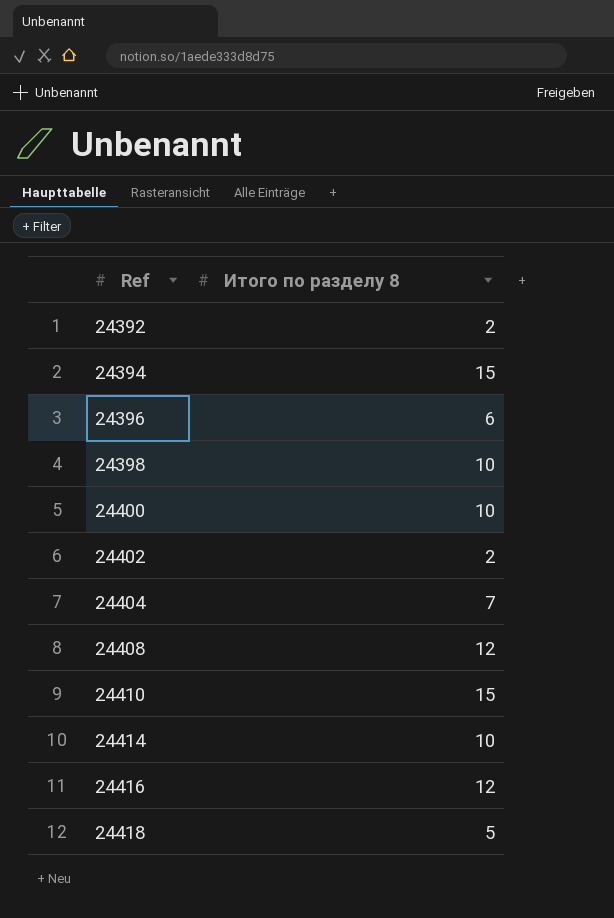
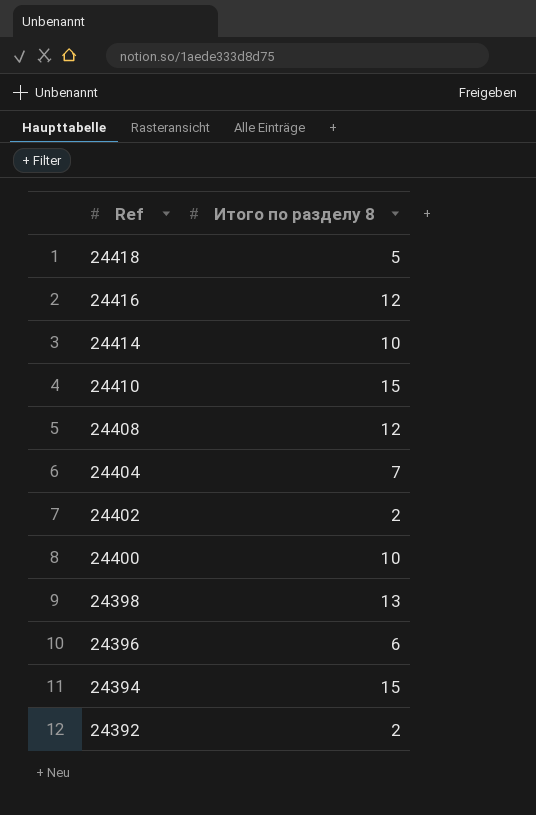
row order: Ref ascending -> Ref descending
24398 | Итого по разделу 8: 10 -> 13

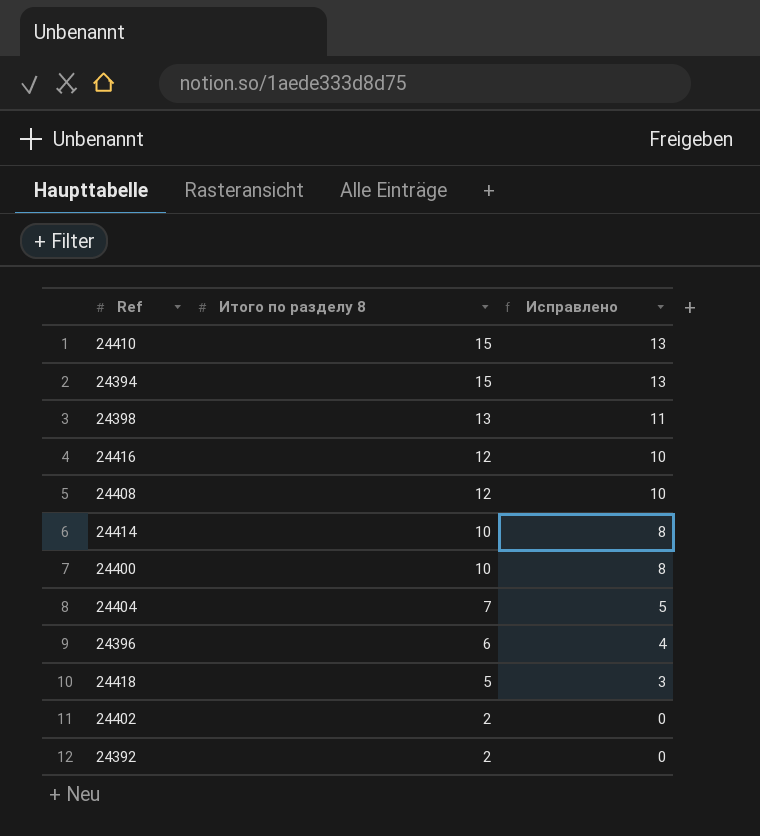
row order: Ref descending -> Итого по разделу 8 descending
column Исправлено | formula: none -> [Итого по разделу 8] - 2

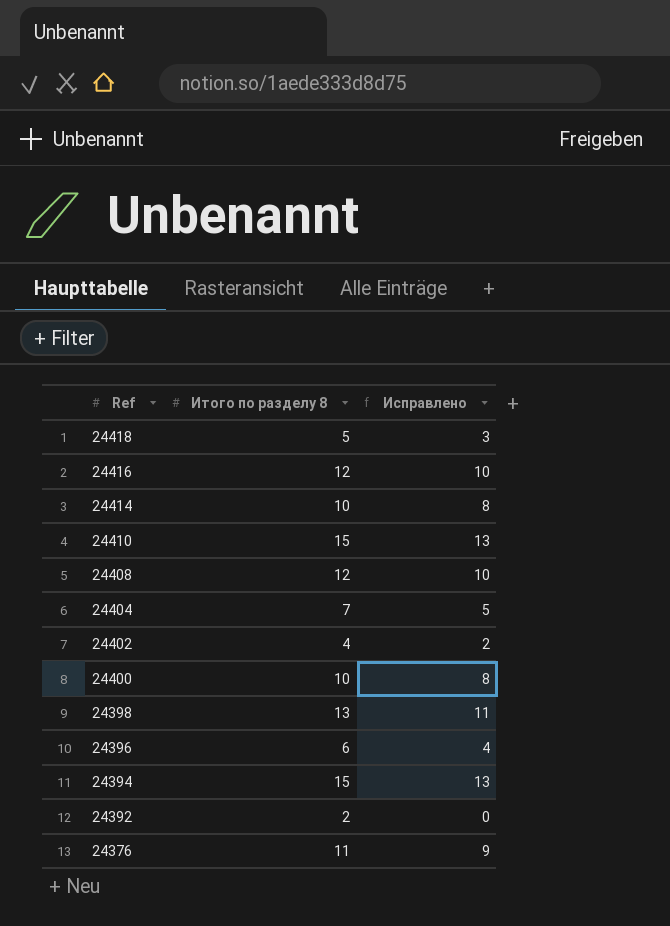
row order: Итого по разделу 8 descending -> Ref descending
24402 | Итого по разделу 8: 2 -> 4
24402 | Исправлено: 0 -> 2
row 24376: none -> 11 | 9

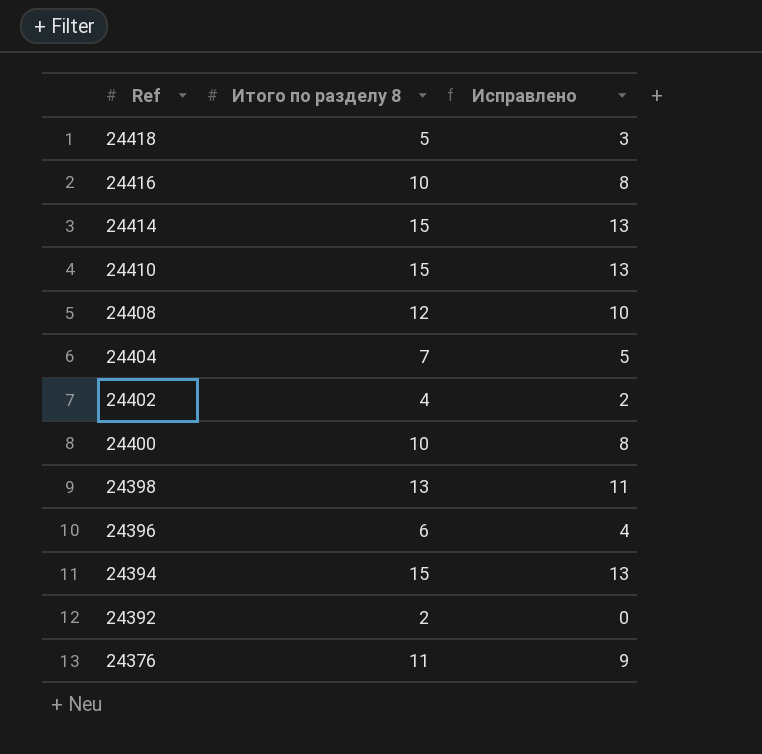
24416 | Итого по разделу 8: 12 -> 10
24416 | Исправлено: 10 -> 8
24414 | Итого по разделу 8: 10 -> 15
24414 | Исправлено: 8 -> 13

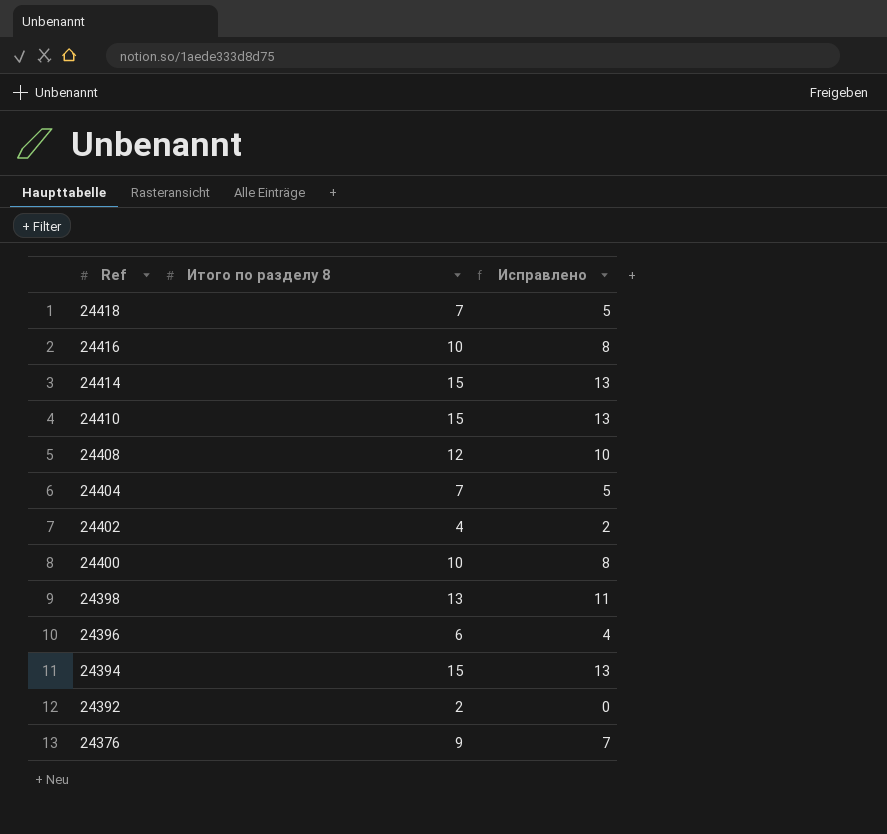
24418 | Итого по разделу 8: 5 -> 7
24418 | Исправлено: 3 -> 5
24376 | Итого по разделу 8: 11 -> 9
24376 | Исправлено: 9 -> 7

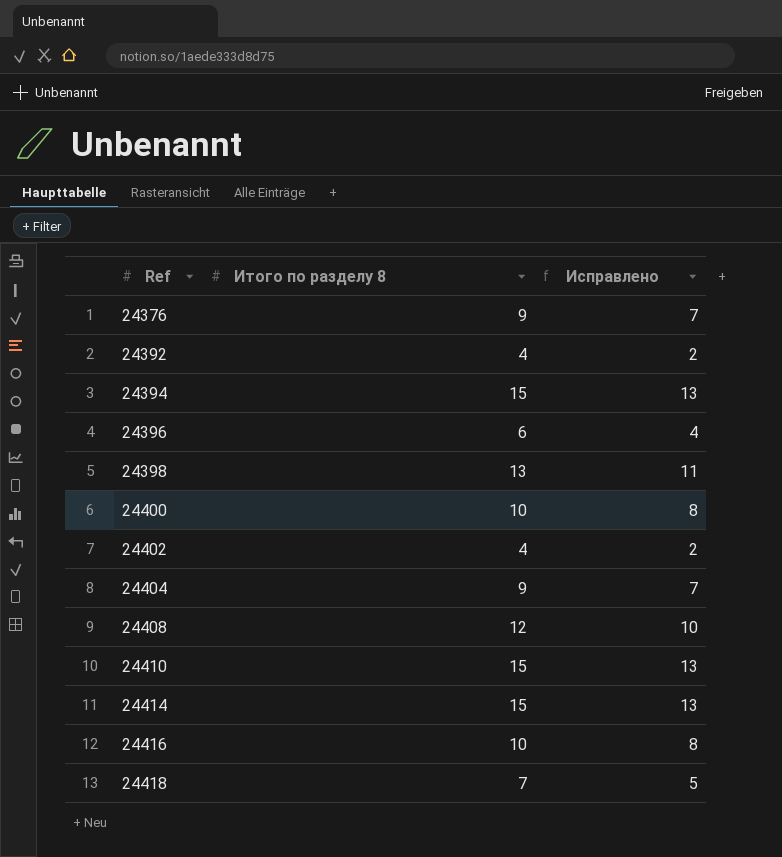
row order: Ref descending -> Ref ascending
24392 | Итого по разделу 8: 2 -> 4
24392 | Исправлено: 0 -> 2
24404 | Итого по разделу 8: 7 -> 9
24404 | Исправлено: 5 -> 7

